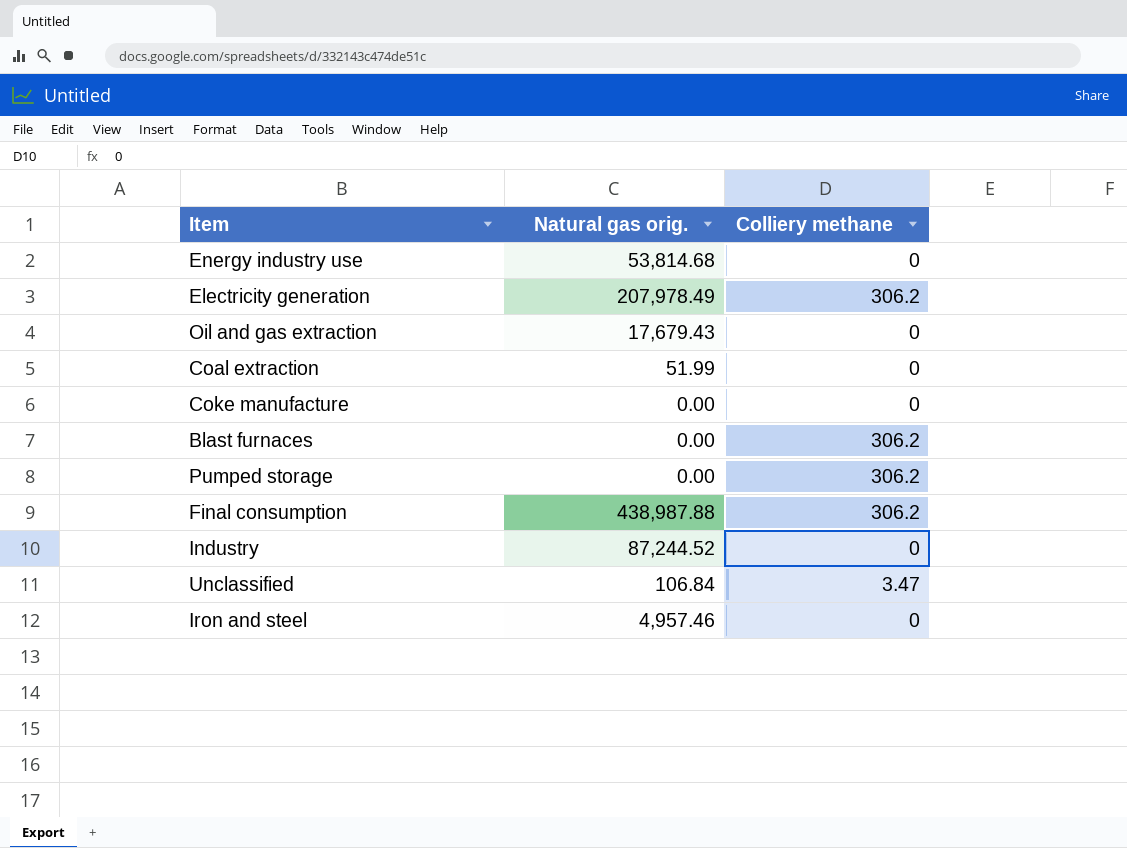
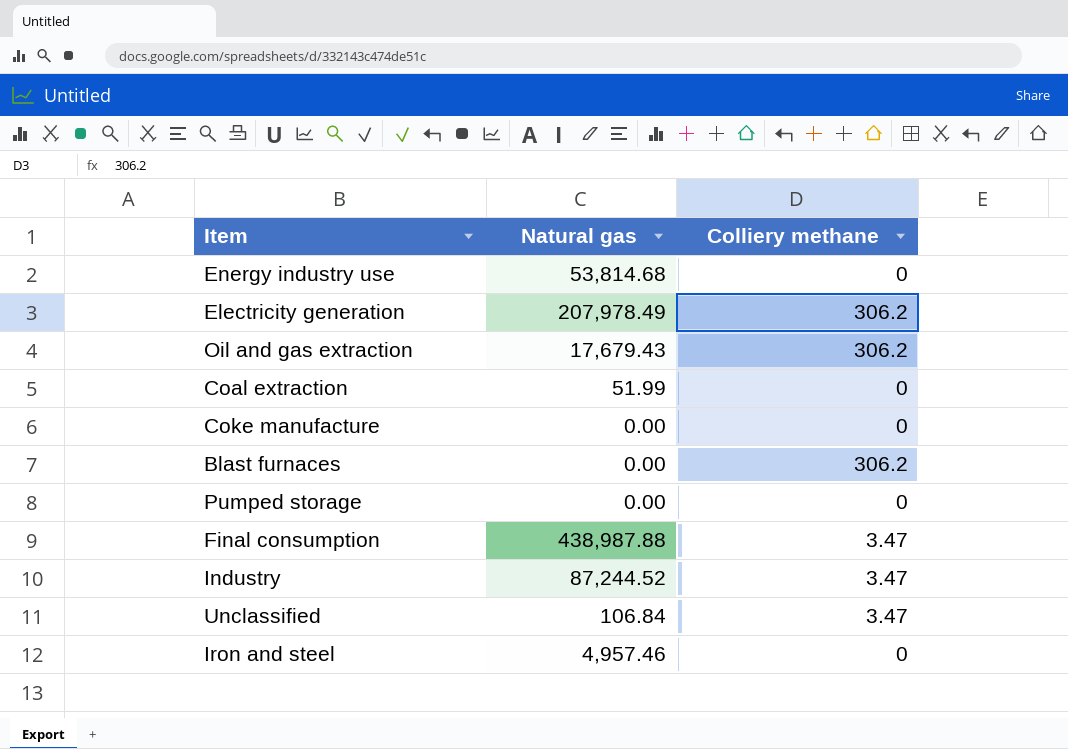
column name: Natural gas orig. -> Natural gas
Oil and gas extraction | Colliery methane: 0 -> 306.2
Pumped storage | Colliery methane: 306.2 -> 0
Final consumption | Colliery methane: 306.2 -> 3.47
Industry | Colliery methane: 0 -> 3.47

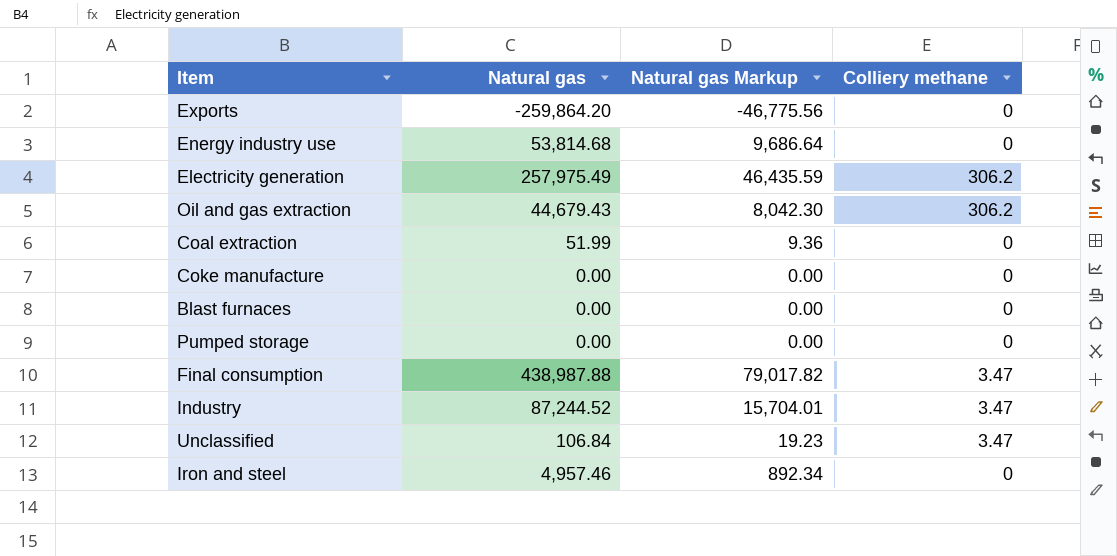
column Natural gas Markup | formula: none -> [Natural gas] * 0.18
row Exports: none -> -259,864.20 | -46,775.56 | 0
Electricity generation | Natural gas: 207,978.49 -> 257,975.49
Oil and gas extraction | Natural gas: 17,679.43 -> 44,679.43
Blast furnaces | Colliery methane: 306.2 -> 0

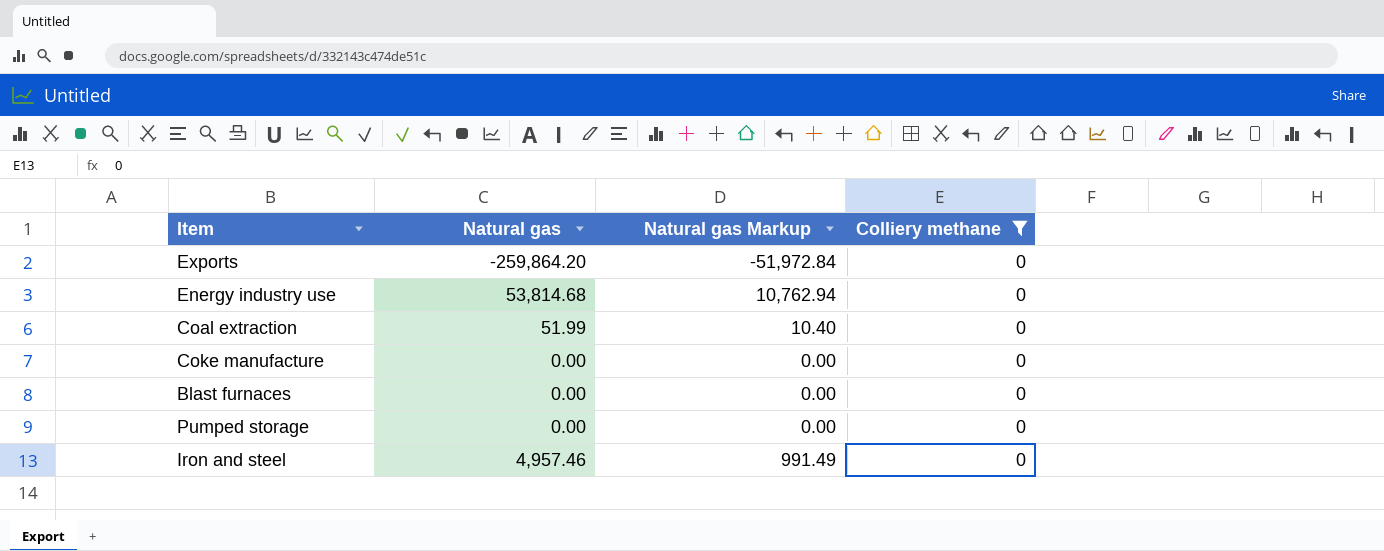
filter: none -> Colliery methane = 0
column Natural gas Markup | formula: [Natural gas] * 0.18 -> [Natural gas] * 0.2

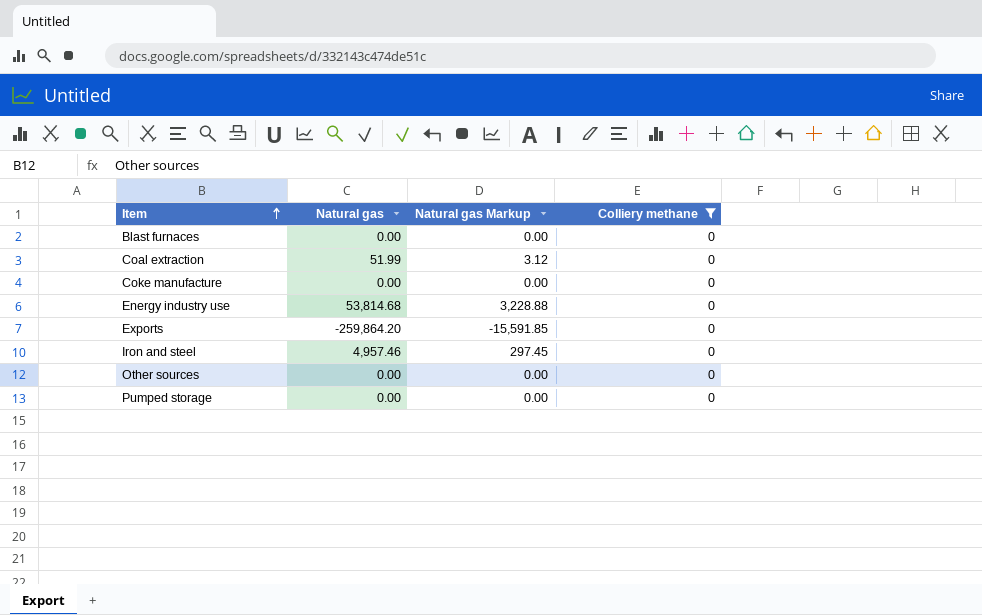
row order: none -> Item ascending
column Natural gas Markup | formula: [Natural gas] * 0.2 -> [Natural gas] * 0.06
row Other sources: none -> 0.00 | 0.00 | 0

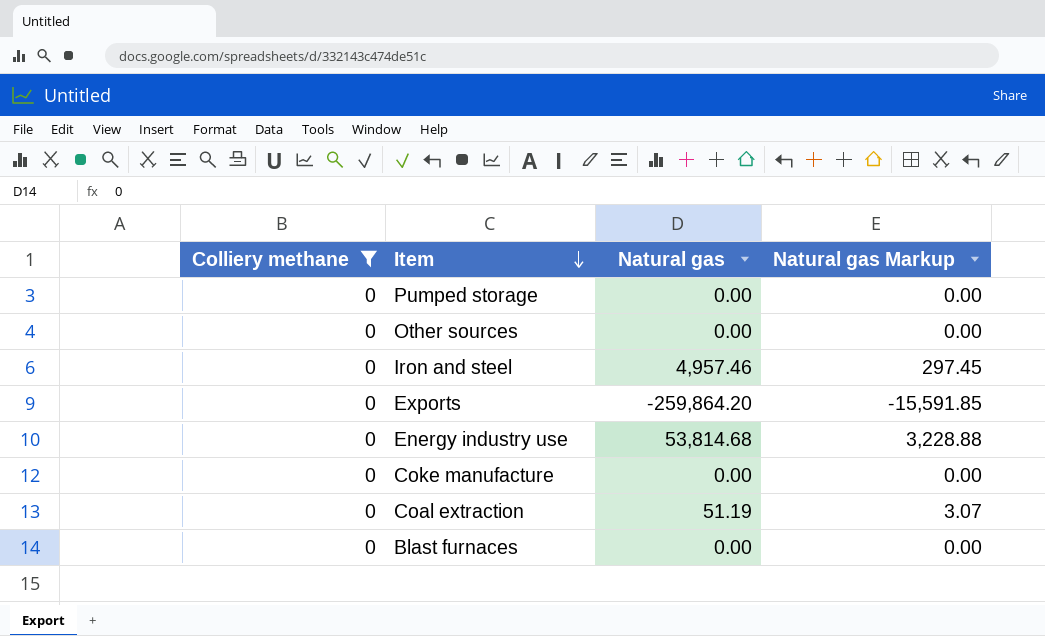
row order: Item ascending -> Item descending
column Colliery methane | position: 4 -> 1
Coal extraction | Natural gas: 51.99 -> 51.19
Coal extraction | Natural gas Markup: 3.12 -> 3.07

